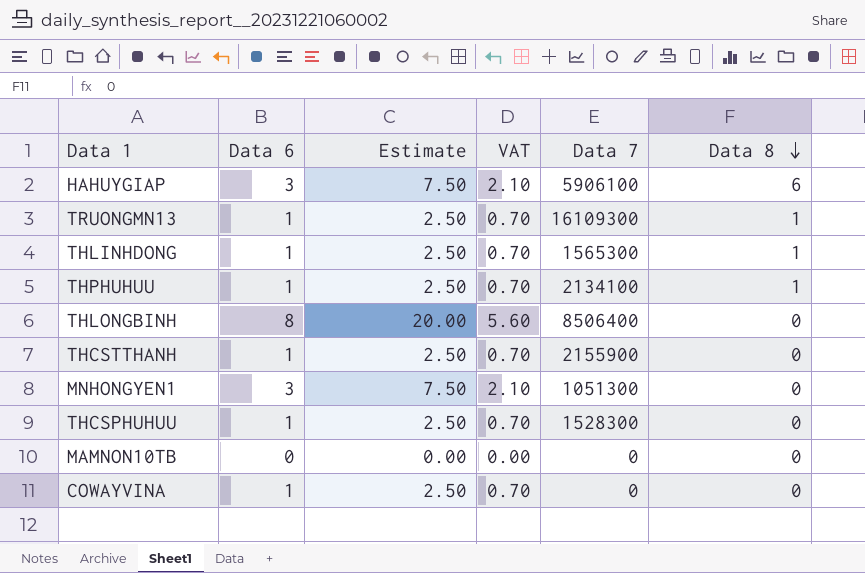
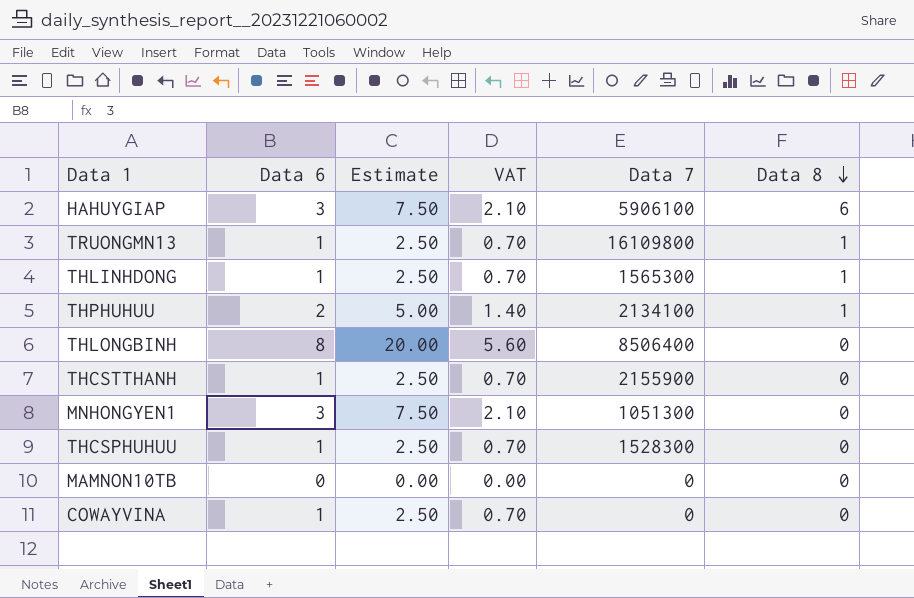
TRUONGMN13 | Data 7: 16109300 -> 16109800
THPHUHUU | Data 6: 1 -> 2
THPHUHUU | Estimate: 2.50 -> 5.00
THPHUHUU | VAT: 0.70 -> 1.40

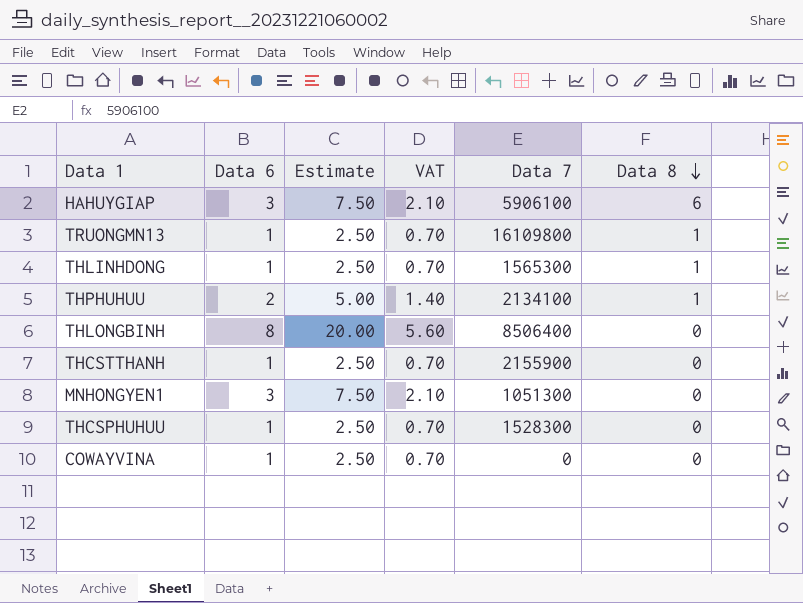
row MAMNON10TB: 0 | 0.00 | 0.00 | 0 | 0 -> none

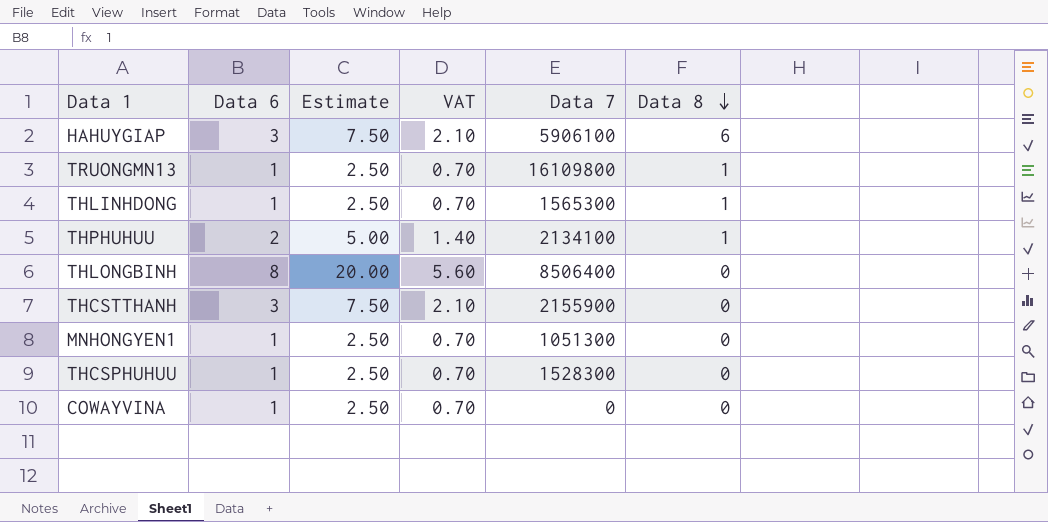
THCSTTHANH | Data 6: 1 -> 3
THCSTTHANH | Estimate: 2.50 -> 7.50
THCSTTHANH | VAT: 0.70 -> 2.10
MNHONGYEN1 | Data 6: 3 -> 1
MNHONGYEN1 | Estimate: 7.50 -> 2.50
MNHONGYEN1 | VAT: 2.10 -> 0.70

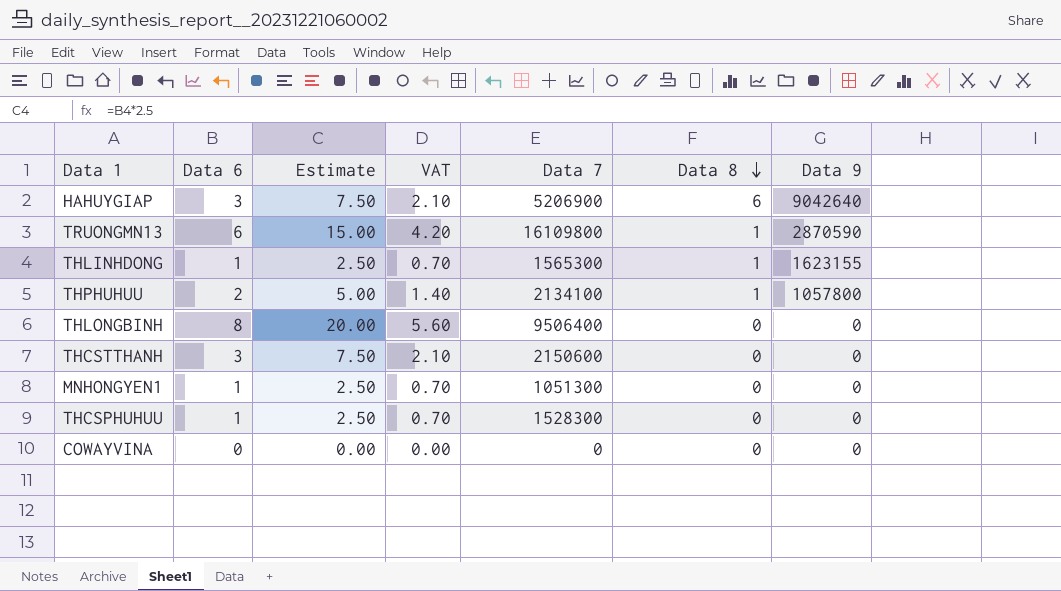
column Data 9 | position: none -> 7
HAHUYGIAP | Data 7: 5906100 -> 5206900
TRUONGMN13 | Data 6: 1 -> 6
TRUONGMN13 | Estimate: 2.50 -> 15.00
TRUONGMN13 | VAT: 0.70 -> 4.20
THLONGBINH | Data 7: 8506400 -> 9506400
THCSTTHANH | Data 7: 2155900 -> 2150600
COWAYVINA | Data 6: 1 -> 0
COWAYVINA | Estimate: 2.50 -> 0.00
COWAYVINA | VAT: 0.70 -> 0.00

